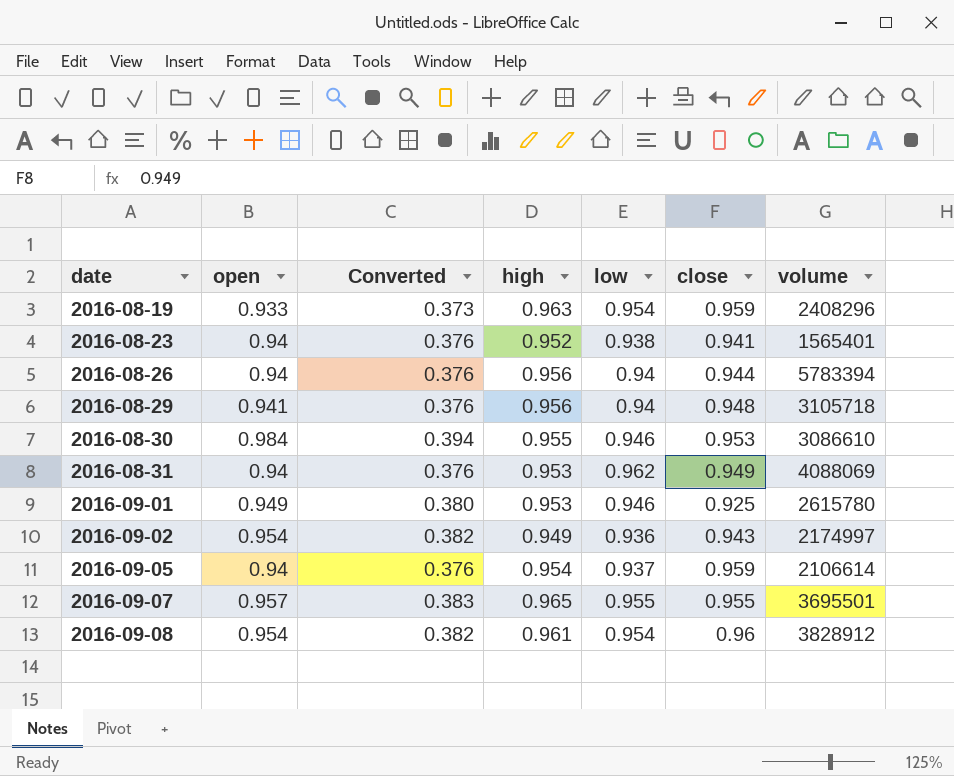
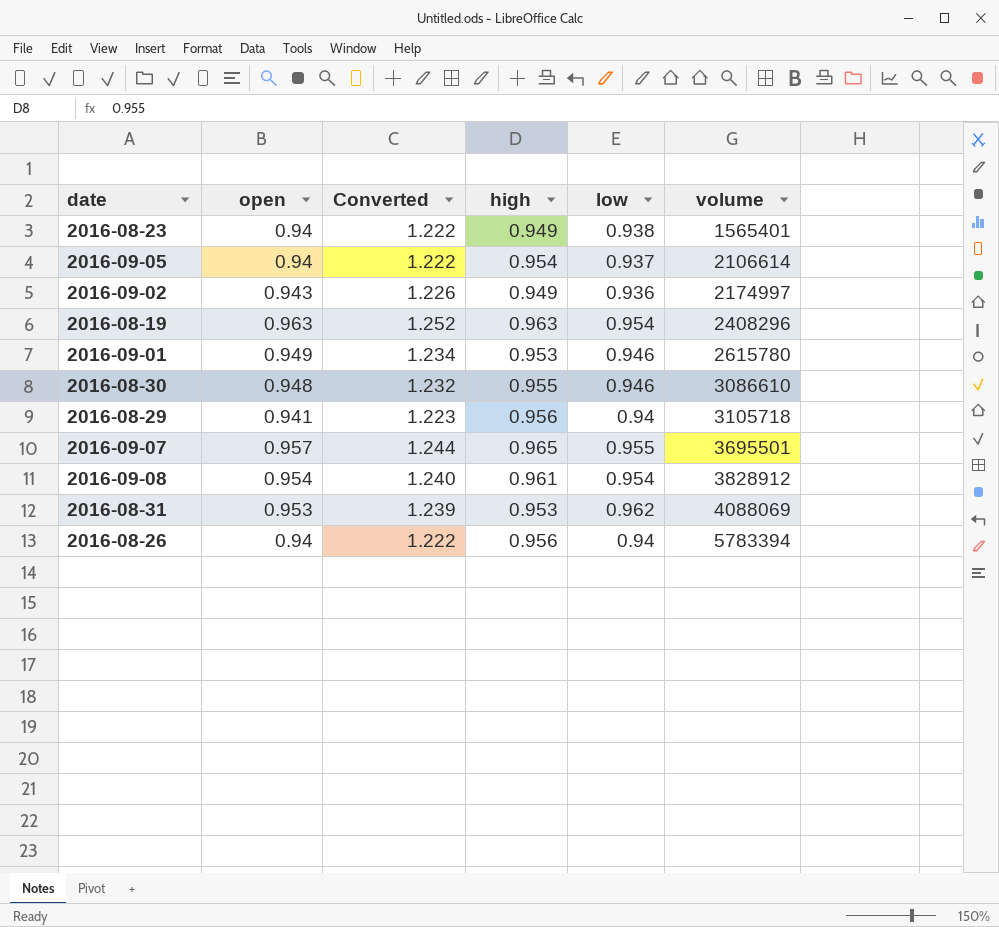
row order: date ascending -> volume ascending
column close | position: 6 -> none
column Converted | formula: [open] * 0.4 -> [open] * 1.3
2016-08-23 | high: 0.952 -> 0.949
2016-09-02 | open: 0.954 -> 0.943
2016-08-19 | open: 0.933 -> 0.963
2016-08-30 | open: 0.984 -> 0.948
2016-08-31 | open: 0.94 -> 0.953

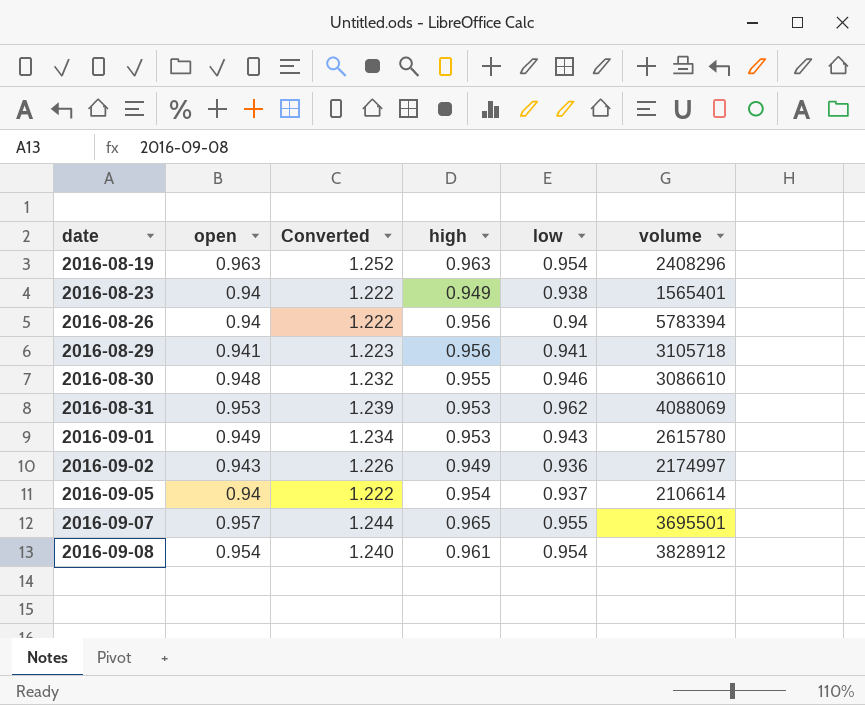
row order: volume ascending -> date ascending
2016-08-29 | low: 0.94 -> 0.941
2016-09-01 | low: 0.946 -> 0.943

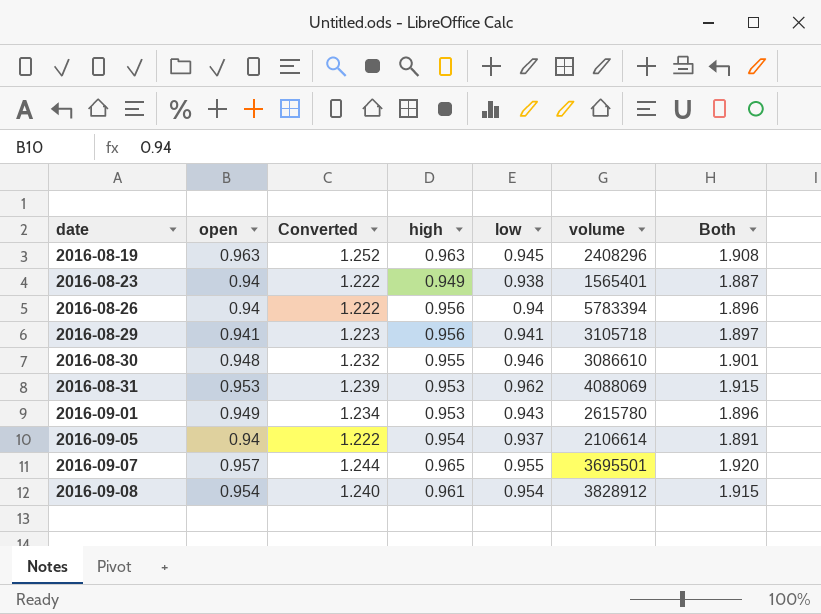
column Both | formula: none -> [high] + [low]
row 2016-09-02: 0.943 | 1.226 | 0.949 | 0.936 | 2174997 -> none
2016-08-19 | low: 0.954 -> 0.945

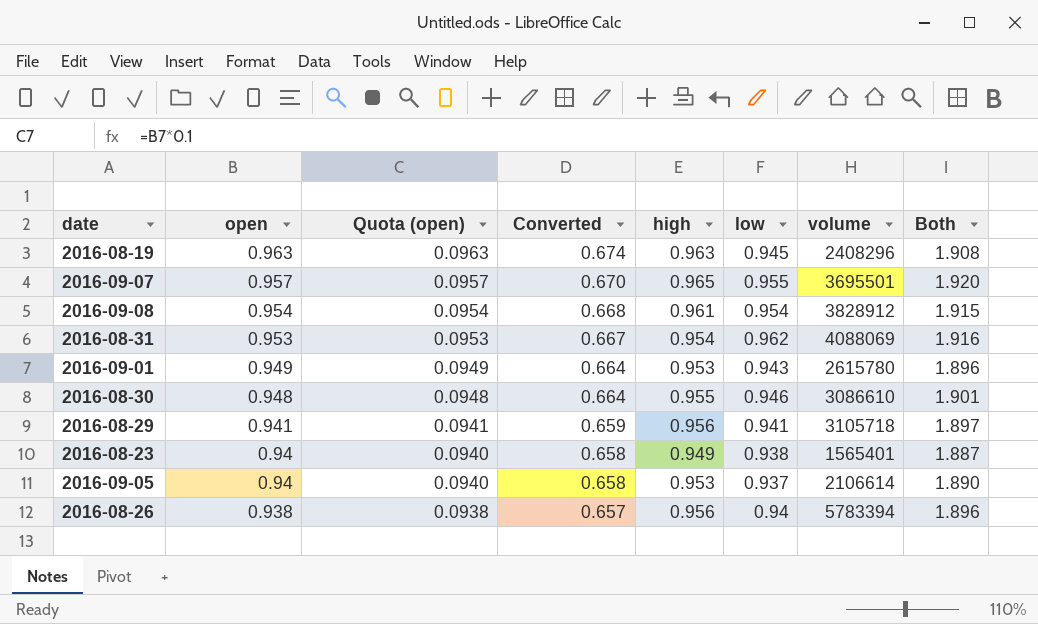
row order: date ascending -> open descending
column Quota (open) | formula: none -> [open] * 0.1
column Converted | formula: [open] * 1.3 -> [open] * 0.7
2016-08-31 | high: 0.953 -> 0.954
2016-08-31 | Both: 1.915 -> 1.916
2016-09-05 | high: 0.954 -> 0.953
2016-09-05 | Both: 1.891 -> 1.890
2016-08-26 | open: 0.94 -> 0.938

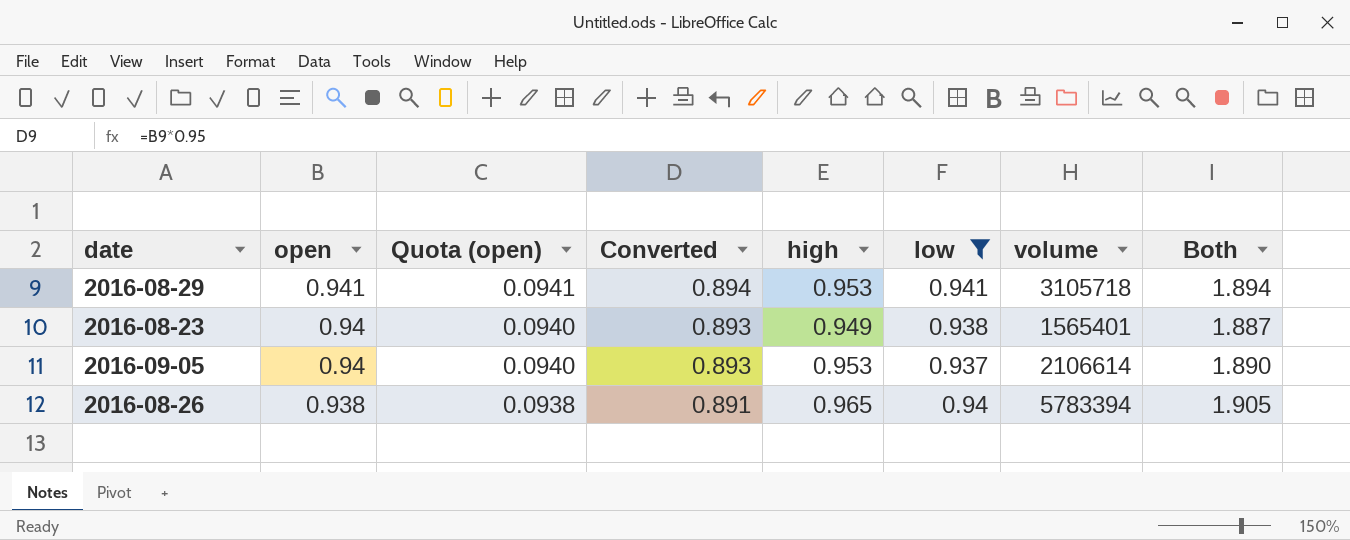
filter: none -> low <= 0.941
column Converted | formula: [open] * 0.7 -> [open] * 0.95
2016-08-29 | high: 0.956 -> 0.953
2016-08-29 | Both: 1.897 -> 1.894
2016-08-26 | high: 0.956 -> 0.965
2016-08-26 | Both: 1.896 -> 1.905

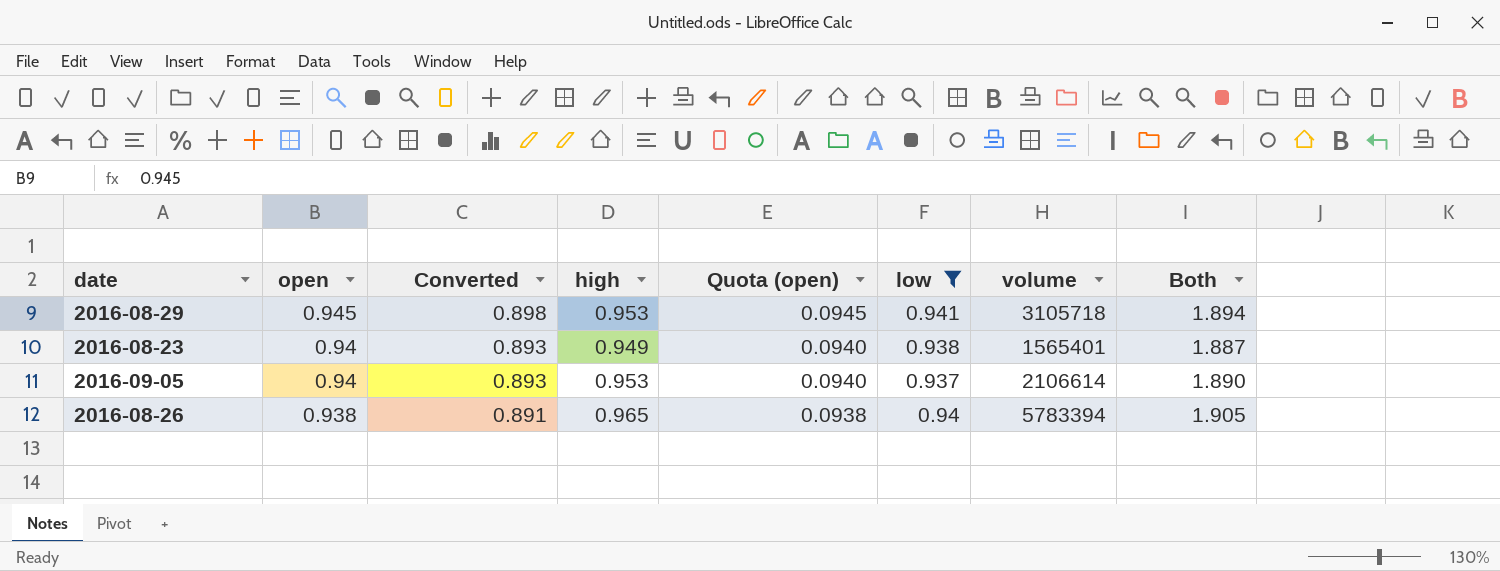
column Quota (open) | position: 3 -> 5
2016-08-29 | open: 0.941 -> 0.945
2016-08-29 | Converted: 0.894 -> 0.898
2016-08-29 | Quota (open): 0.0941 -> 0.0945

